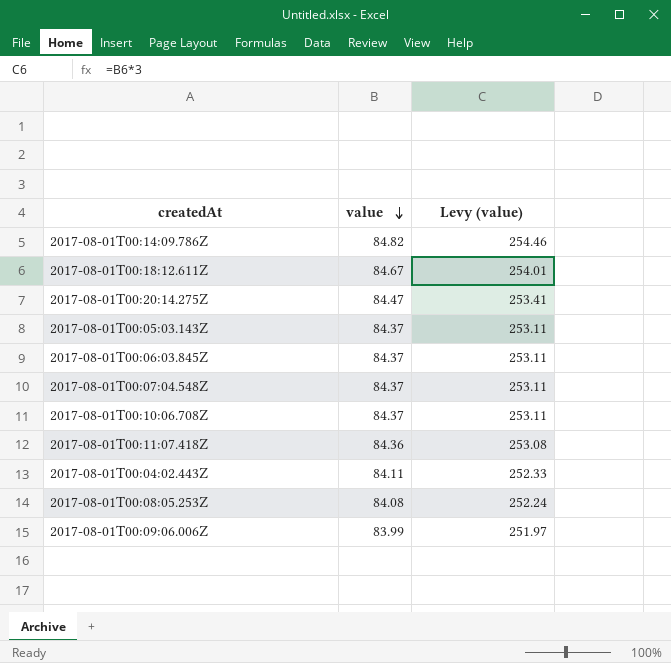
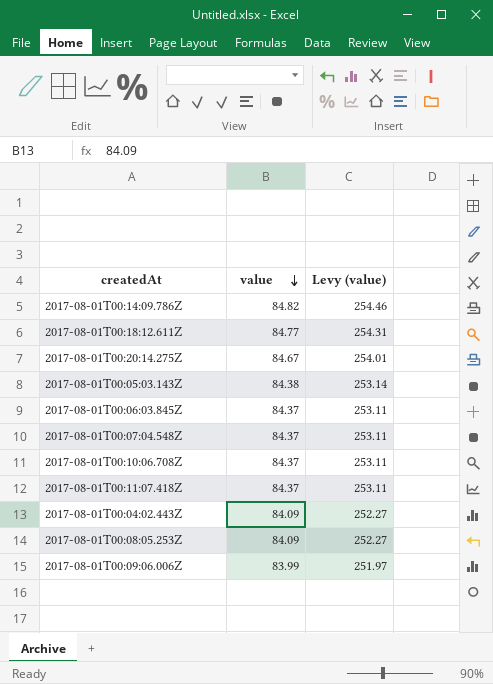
2017-08-01T00:18:12.611Z | value: 84.67 -> 84.77
2017-08-01T00:18:12.611Z | Levy (value): 254.01 -> 254.31
2017-08-01T00:20:14.275Z | value: 84.47 -> 84.67
2017-08-01T00:20:14.275Z | Levy (value): 253.41 -> 254.01
2017-08-01T00:05:03.143Z | value: 84.37 -> 84.38
2017-08-01T00:05:03.143Z | Levy (value): 253.11 -> 253.14
2017-08-01T00:11:07.418Z | value: 84.36 -> 84.37
2017-08-01T00:11:07.418Z | Levy (value): 253.08 -> 253.11
2017-08-01T00:04:02.443Z | value: 84.11 -> 84.09
2017-08-01T00:04:02.443Z | Levy (value): 252.33 -> 252.27
2017-08-01T00:08:05.253Z | value: 84.08 -> 84.09
2017-08-01T00:08:05.253Z | Levy (value): 252.24 -> 252.27

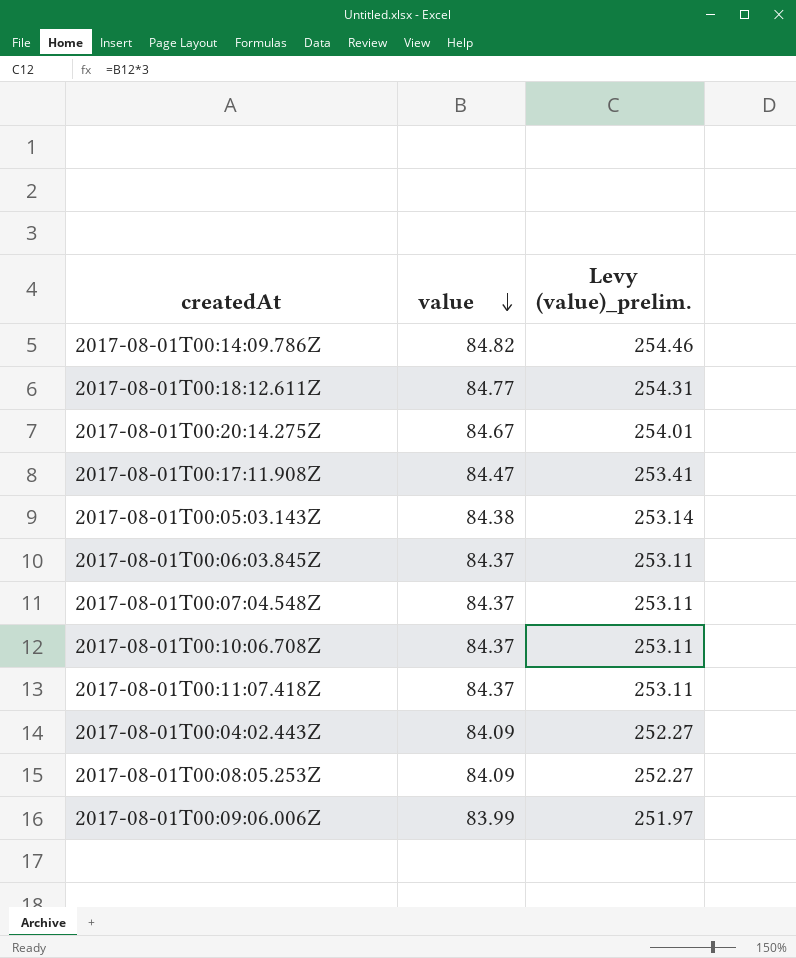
column name: Levy (value) -> Levy (value)_prelim.
row 2017-08-01T00:17:11.908Z: none -> 84.47 | 253.41

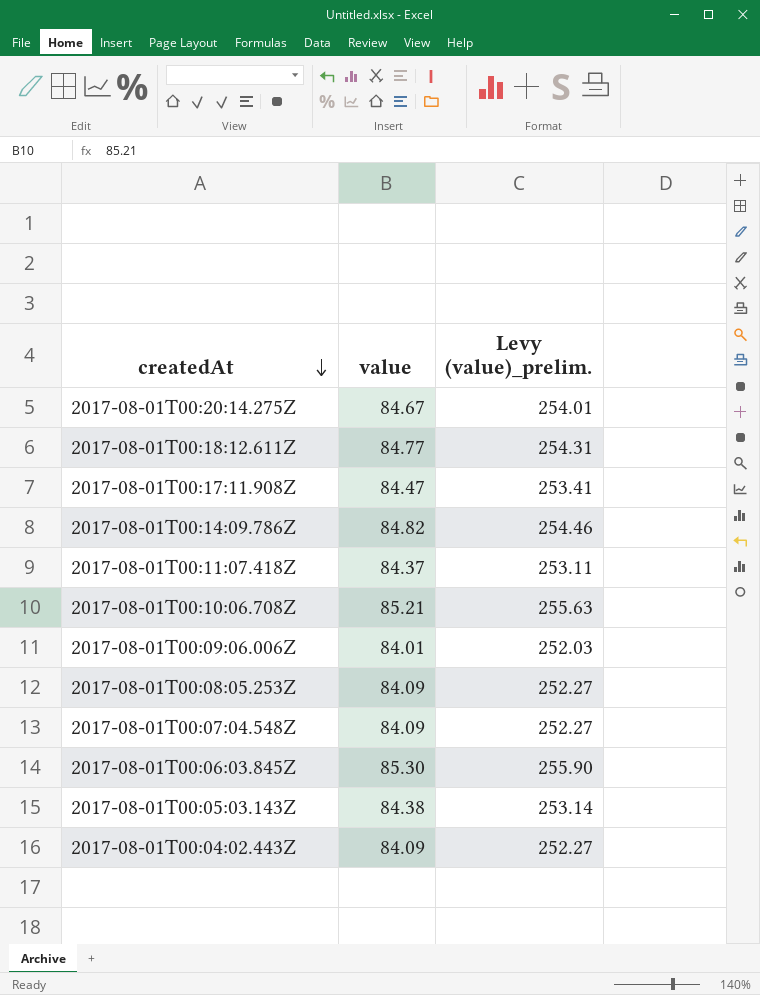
row order: value descending -> createdAt descending
2017-08-01T00:10:06.708Z | value: 84.37 -> 85.21
2017-08-01T00:10:06.708Z | Levy (value)_prelim.: 253.11 -> 255.63
2017-08-01T00:09:06.006Z | value: 83.99 -> 84.01
2017-08-01T00:09:06.006Z | Levy (value)_prelim.: 251.97 -> 252.03
2017-08-01T00:07:04.548Z | value: 84.37 -> 84.09
2017-08-01T00:07:04.548Z | Levy (value)_prelim.: 253.11 -> 252.27
2017-08-01T00:06:03.845Z | value: 84.37 -> 85.30
2017-08-01T00:06:03.845Z | Levy (value)_prelim.: 253.11 -> 255.90

